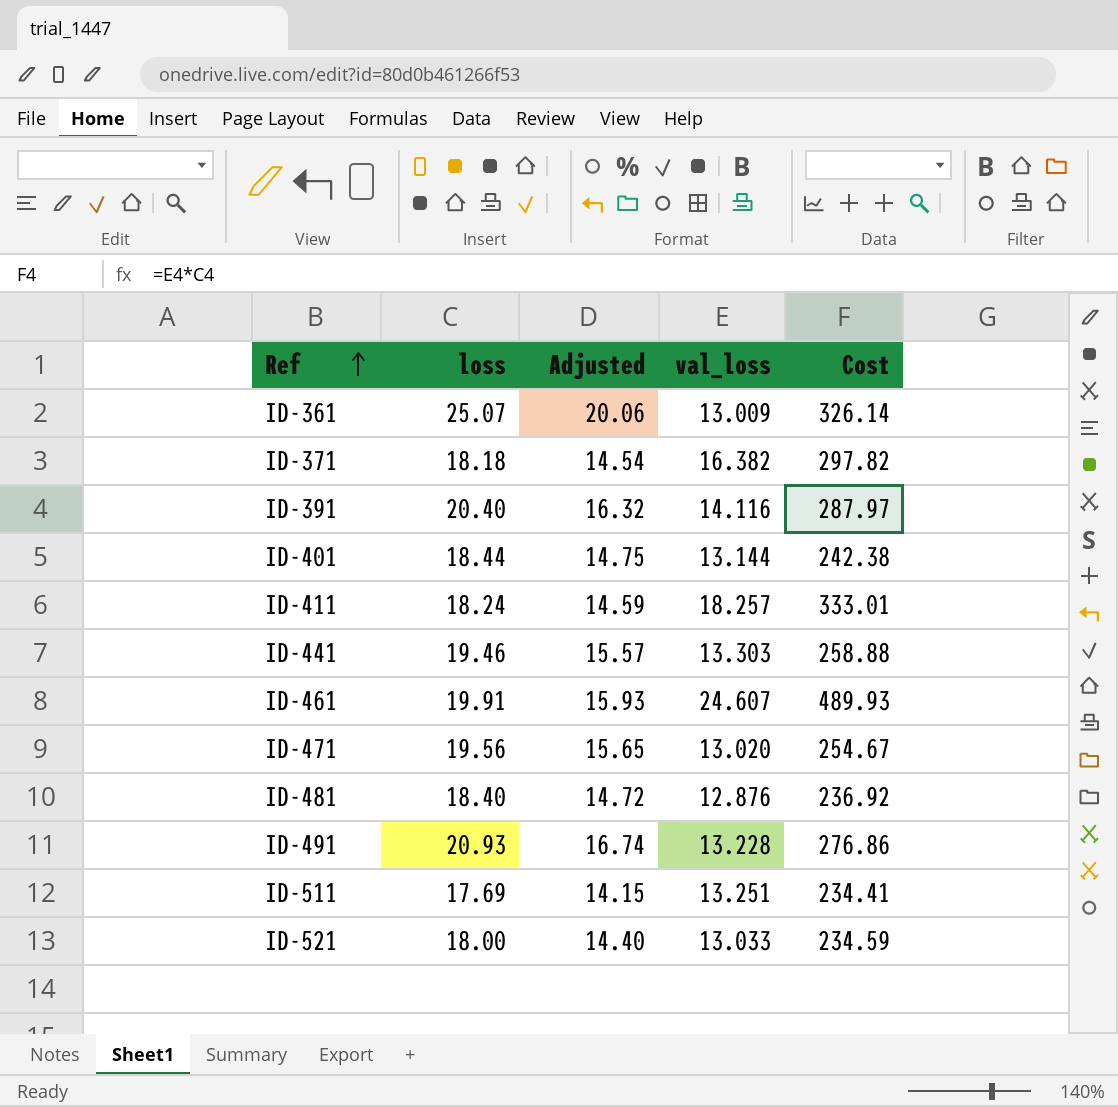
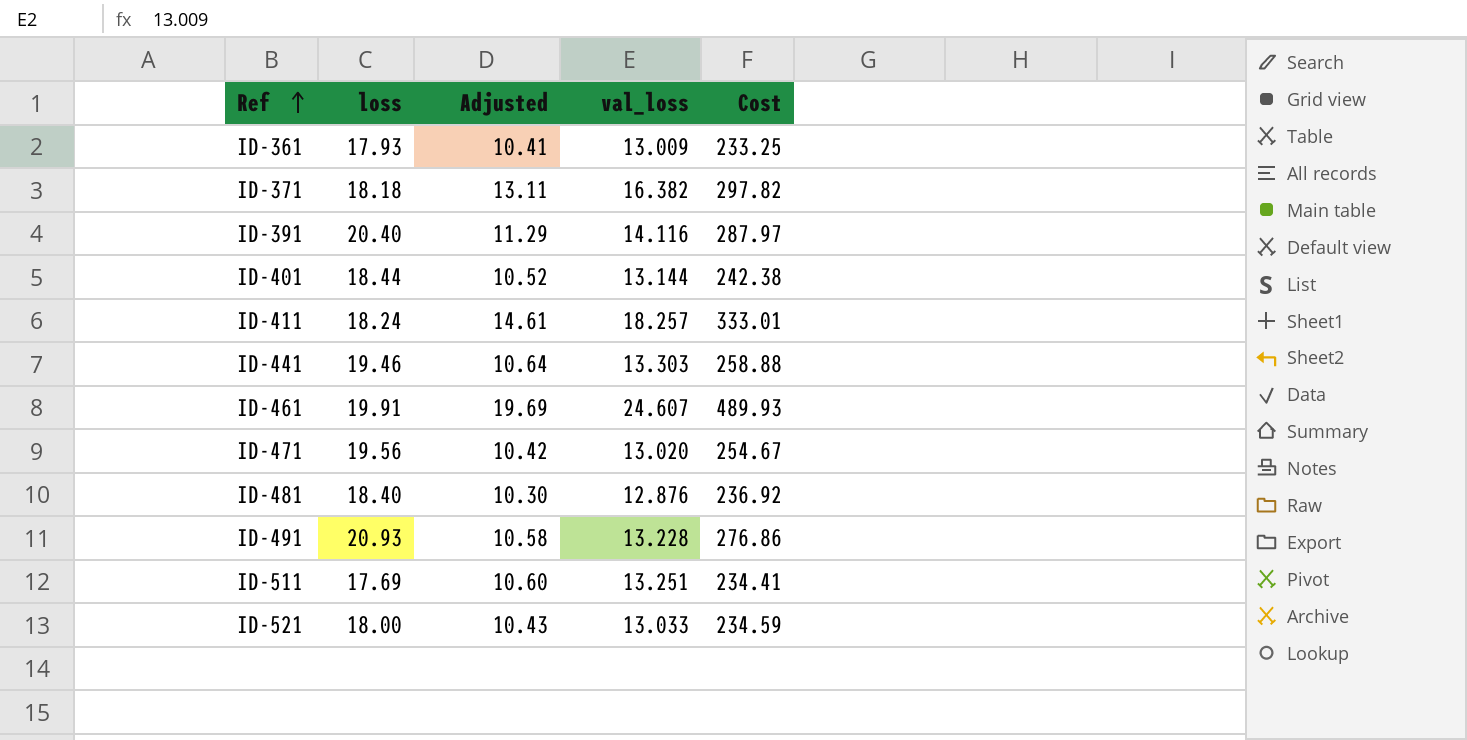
column Adjusted | formula: [loss] * 0.8 -> [val_loss] * 0.8
ID-361 | loss: 25.07 -> 17.93
ID-361 | Cost: 326.14 -> 233.25

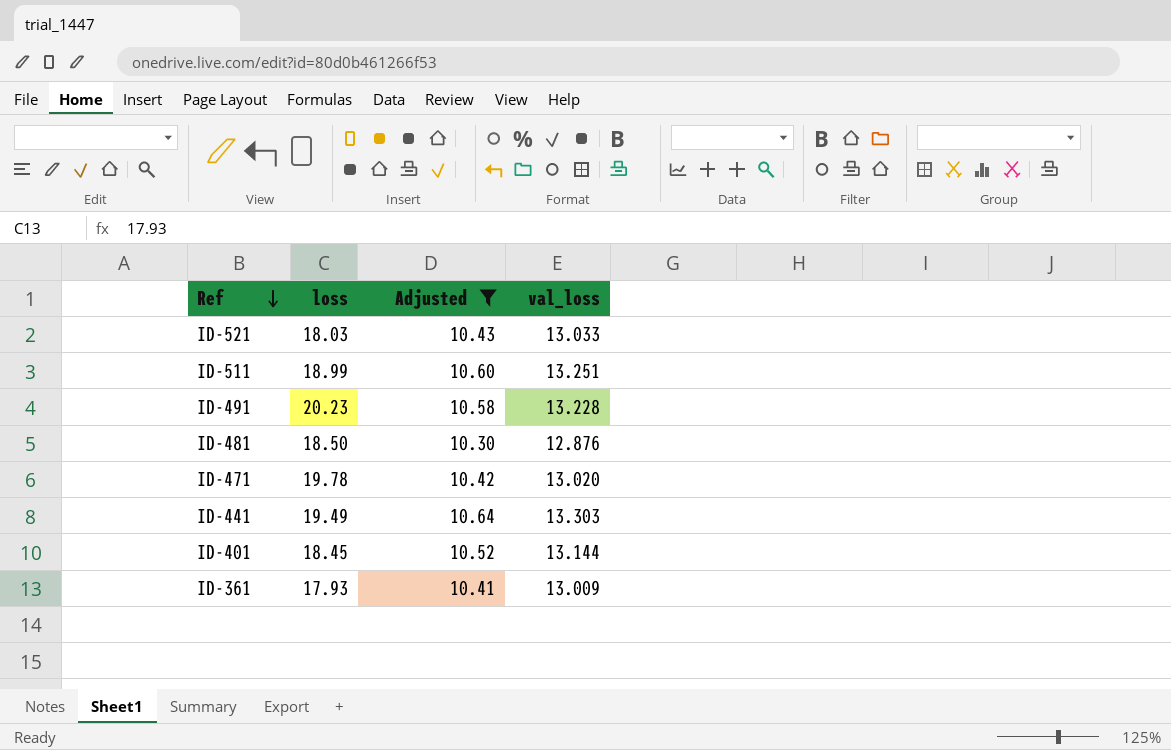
filter: none -> Adjusted <= 10.64
row order: Ref ascending -> Ref descending
column Cost | formula: [loss] * [val_loss] -> none
ID-521 | loss: 18.00 -> 18.03
ID-511 | loss: 17.69 -> 18.99
ID-491 | loss: 20.93 -> 20.23
ID-481 | loss: 18.40 -> 18.50
ID-471 | loss: 19.56 -> 19.78
ID-441 | loss: 19.46 -> 19.49
ID-401 | loss: 18.44 -> 18.45

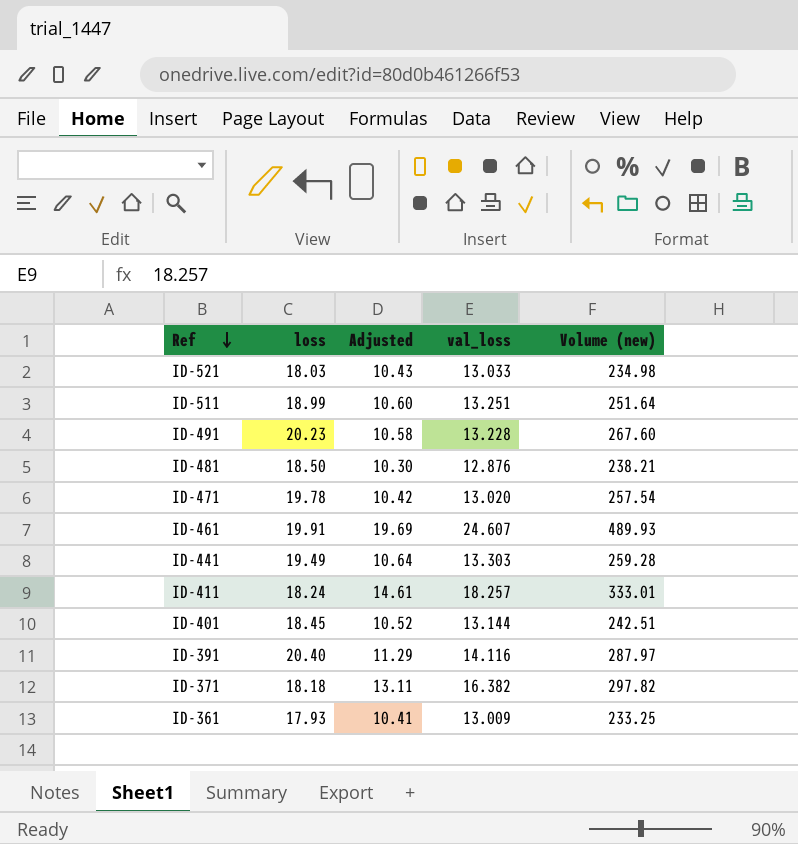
filter: Adjusted <= 10.64 -> none
column Volume (new) | formula: none -> [loss] * [val_loss]

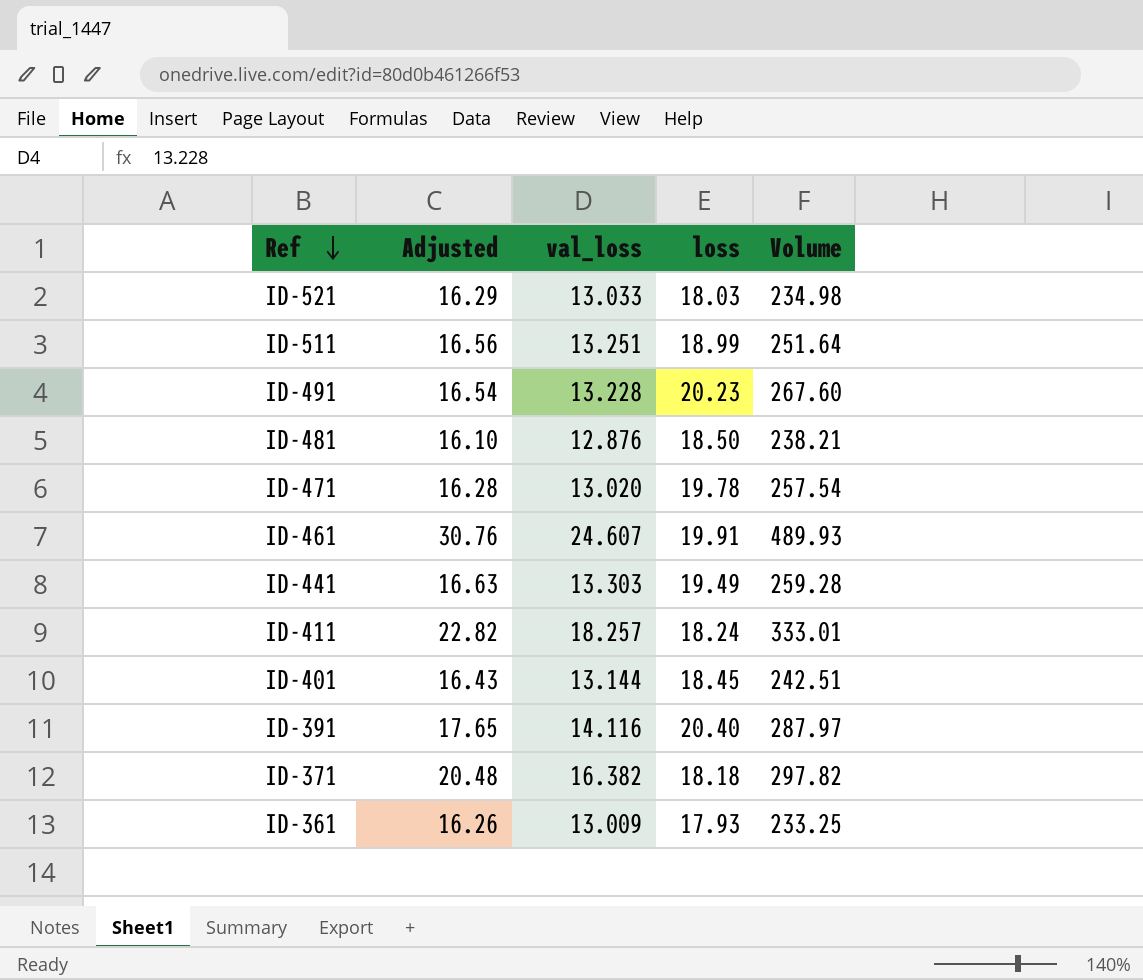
column Adjusted | formula: [val_loss] * 0.8 -> [val_loss] * 1.25
column loss | position: 2 -> 4
column name: Volume (new) -> Volume

